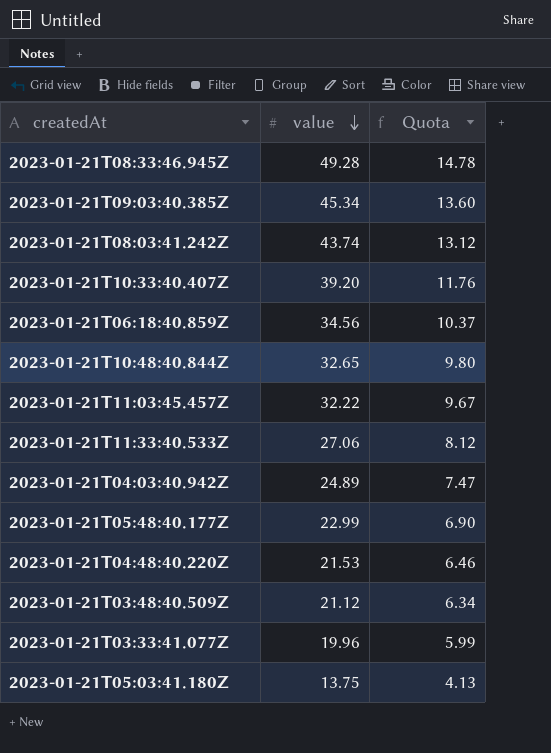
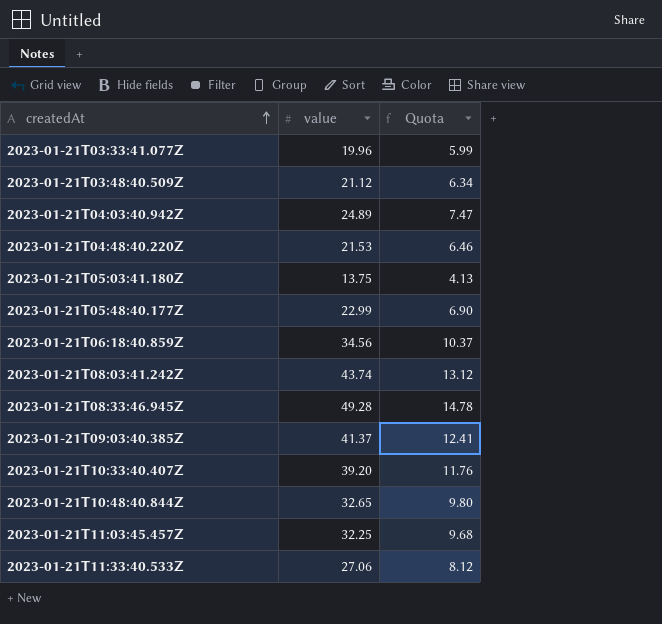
row order: value descending -> createdAt ascending
2023-01-21T09:03:40.385Z | value: 45.34 -> 41.37
2023-01-21T09:03:40.385Z | Quota: 13.60 -> 12.41
2023-01-21T11:03:45.457Z | value: 32.22 -> 32.25
2023-01-21T11:03:45.457Z | Quota: 9.67 -> 9.68

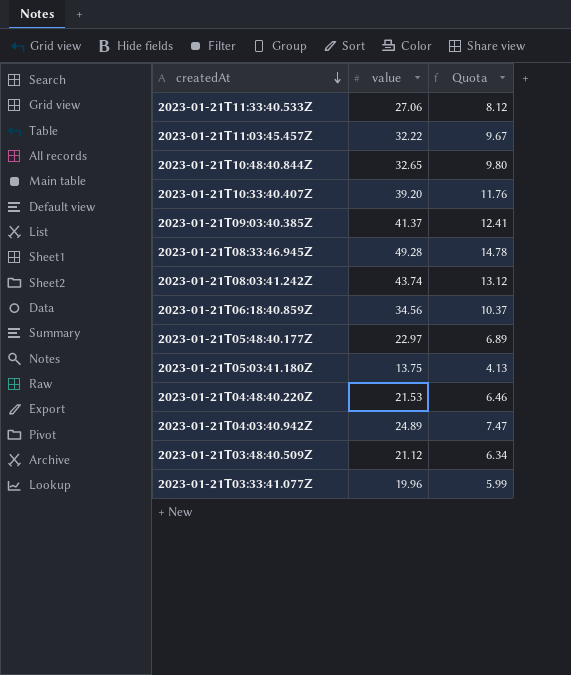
row order: createdAt ascending -> createdAt descending
2023-01-21T11:03:45.457Z | value: 32.25 -> 32.22
2023-01-21T11:03:45.457Z | Quota: 9.68 -> 9.67
2023-01-21T05:48:40.177Z | value: 22.99 -> 22.97
2023-01-21T05:48:40.177Z | Quota: 6.90 -> 6.89

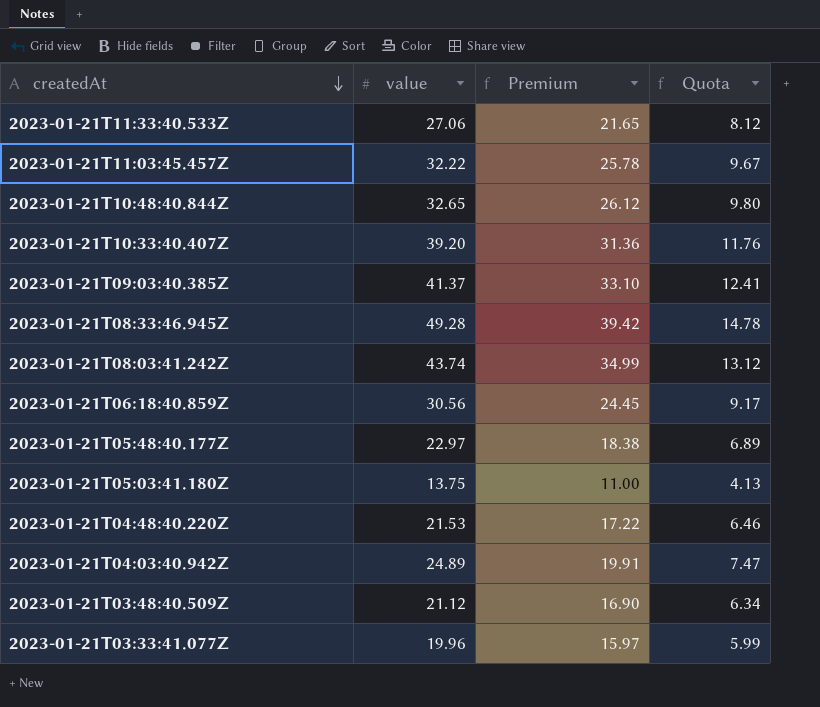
column Premium | formula: none -> [value] * 0.8
2023-01-21T06:18:40.859Z | value: 34.56 -> 30.56
2023-01-21T06:18:40.859Z | Quota: 10.37 -> 9.17

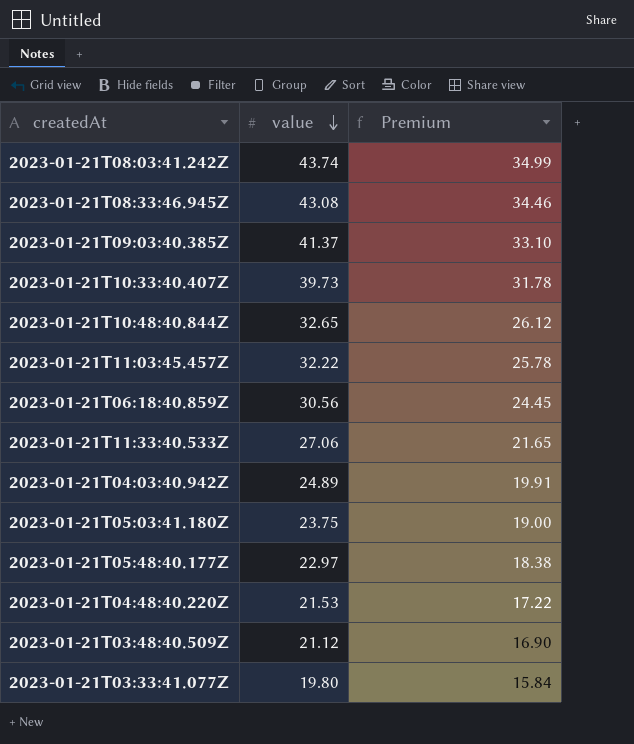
row order: createdAt descending -> value descending
column Quota | formula: [value] * 0.3 -> none
2023-01-21T08:33:46.945Z | value: 49.28 -> 43.08
2023-01-21T08:33:46.945Z | Premium: 39.42 -> 34.46
2023-01-21T10:33:40.407Z | value: 39.20 -> 39.73
2023-01-21T10:33:40.407Z | Premium: 31.36 -> 31.78
2023-01-21T05:03:41.180Z | value: 13.75 -> 23.75
2023-01-21T05:03:41.180Z | Premium: 11.00 -> 19.00
2023-01-21T03:33:41.077Z | value: 19.96 -> 19.80
2023-01-21T03:33:41.077Z | Premium: 15.97 -> 15.84

